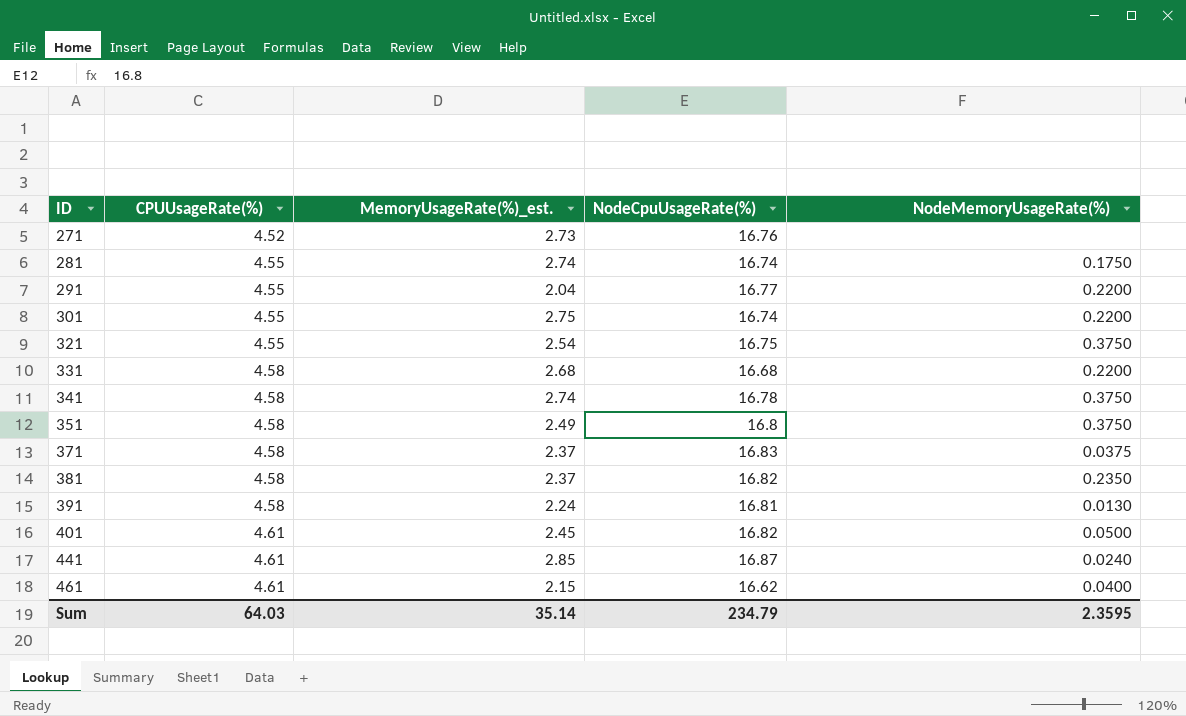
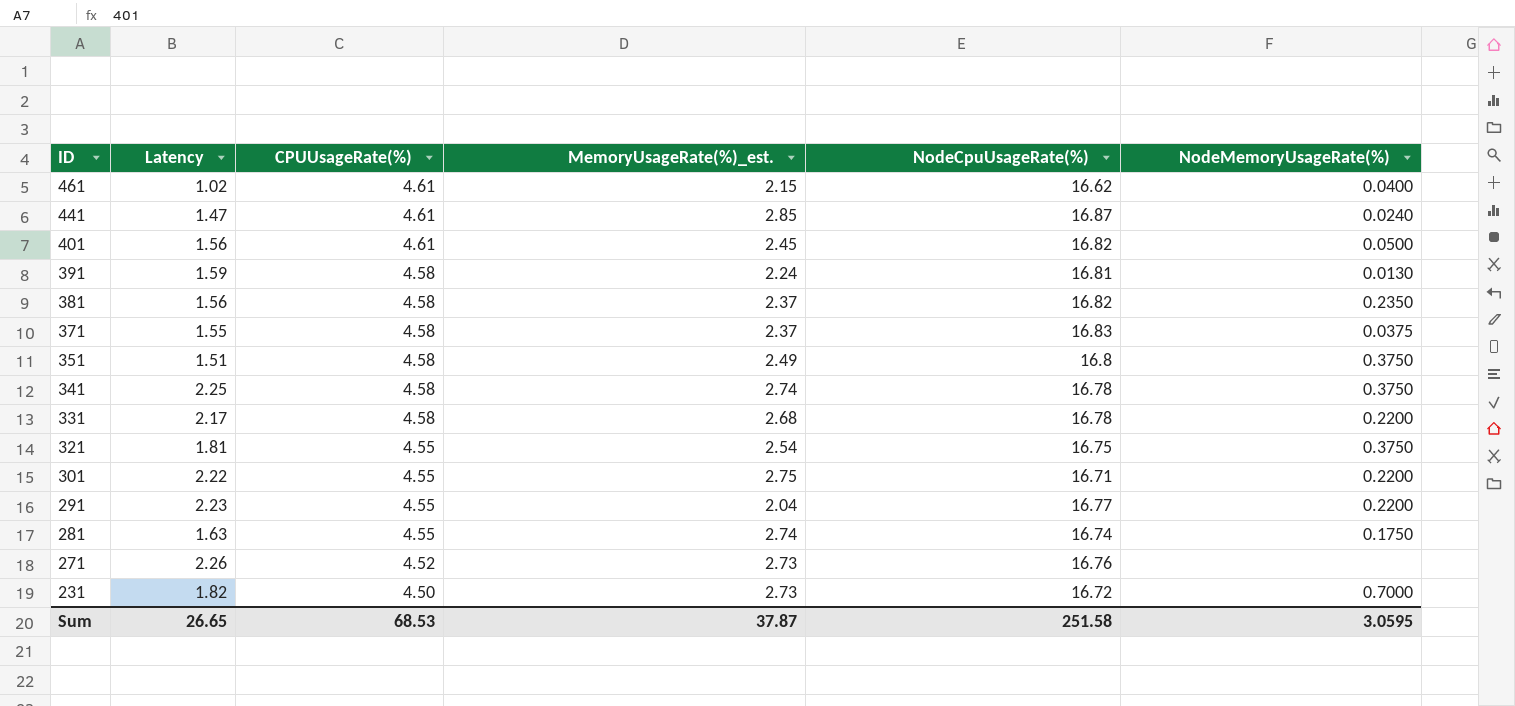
row order: ID ascending -> ID descending
column Latency | position: none -> 2
331 | NodeCpuUsageRate(%): 16.68 -> 16.78
301 | NodeCpuUsageRate(%): 16.74 -> 16.71
row 231: none -> 1.82 | 4.50 | 2.73 | 16.72 | 0.7000
Sum | CPUUsageRate(%): 64.03 -> 68.53
Sum | MemoryUsageRate(%)_est.: 35.14 -> 37.87
Sum | NodeCpuUsageRate(%): 234.79 -> 251.58
Sum | NodeMemoryUsageRate(%): 2.3595 -> 3.0595

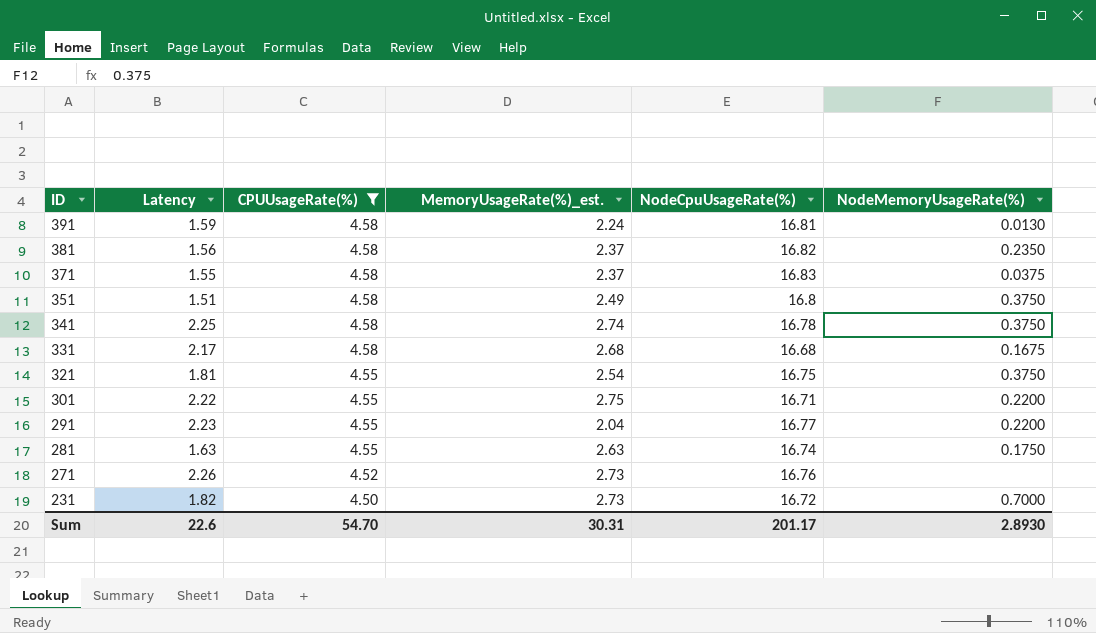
filter: none -> CPUUsageRate(%) != 4.61
331 | NodeCpuUsageRate(%): 16.78 -> 16.68
331 | NodeMemoryUsageRate(%): 0.2200 -> 0.1675
281 | MemoryUsageRate(%)_est.: 2.74 -> 2.63
Sum | Latency: 26.65 -> 22.6
Sum | CPUUsageRate(%): 68.53 -> 54.70
Sum | MemoryUsageRate(%)_est.: 37.87 -> 30.31
Sum | NodeCpuUsageRate(%): 251.58 -> 201.17
Sum | NodeMemoryUsageRate(%): 3.0595 -> 2.8930

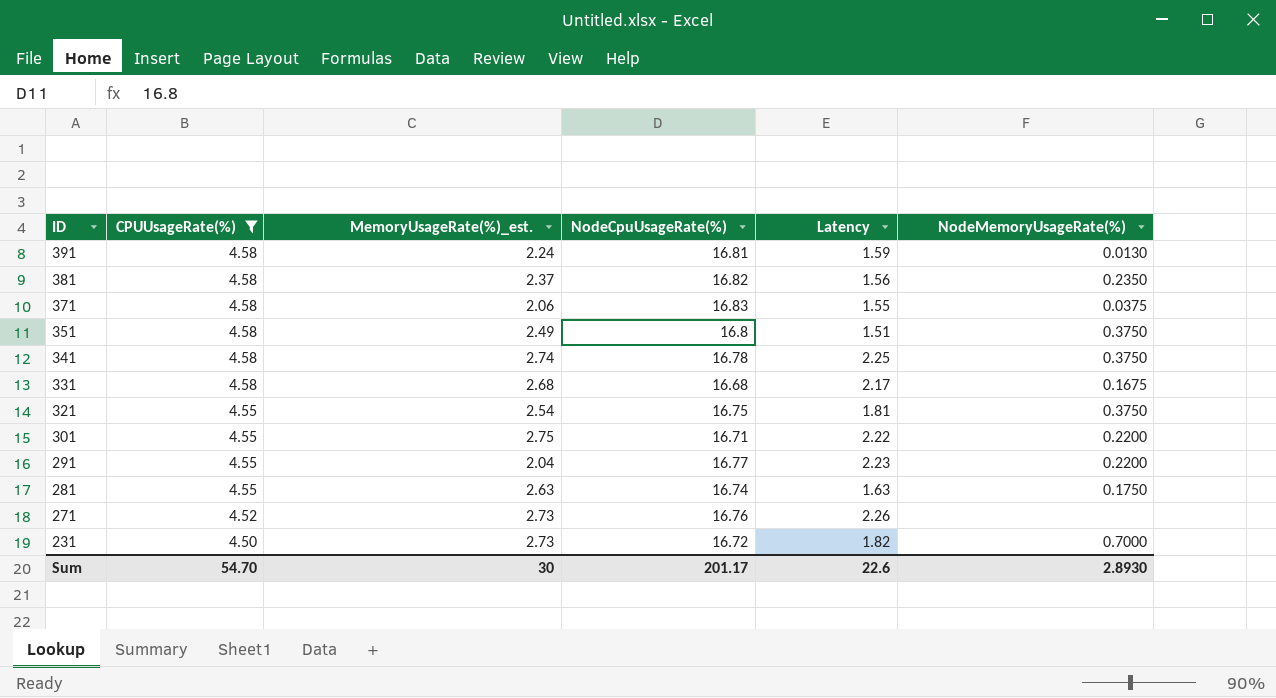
column Latency | position: 2 -> 5
371 | MemoryUsageRate(%)_est.: 2.37 -> 2.06
Sum | MemoryUsageRate(%)_est.: 30.31 -> 30

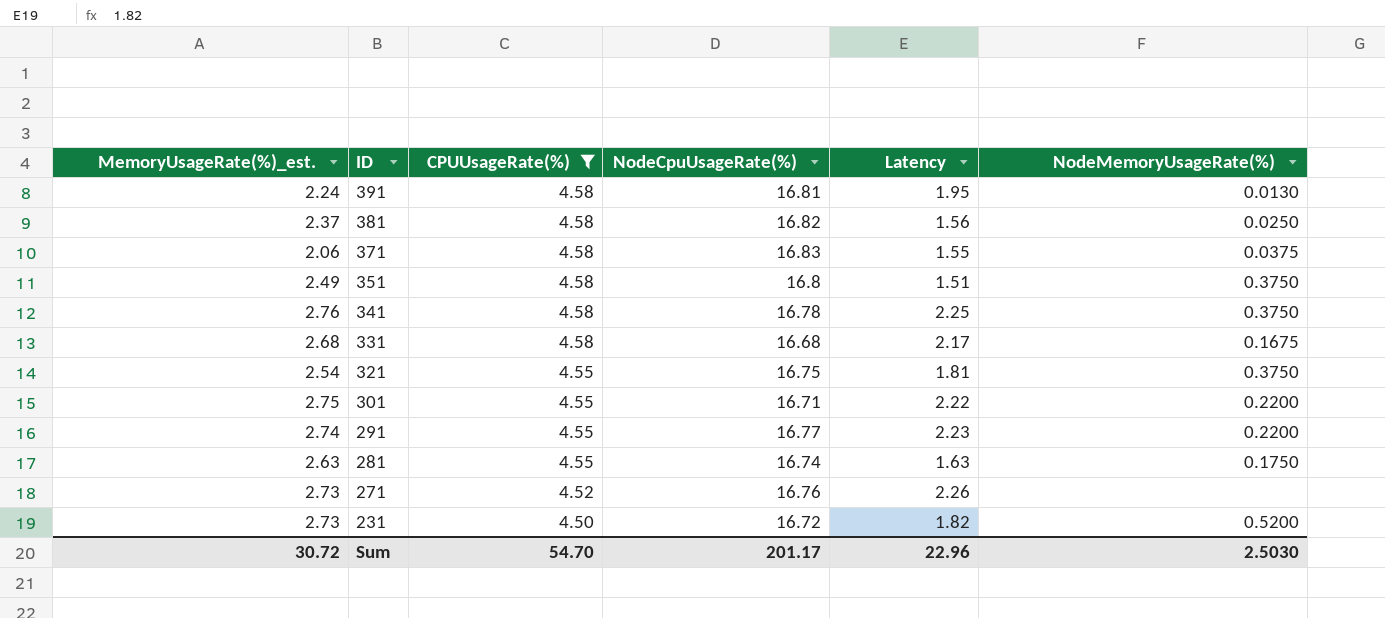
column MemoryUsageRate(%)_est. | position: 3 -> 1
391 | Latency: 1.59 -> 1.95
381 | NodeMemoryUsageRate(%): 0.2350 -> 0.0250
341 | MemoryUsageRate(%)_est.: 2.74 -> 2.76
291 | MemoryUsageRate(%)_est.: 2.04 -> 2.74
231 | NodeMemoryUsageRate(%): 0.7000 -> 0.5200
Sum | MemoryUsageRate(%)_est.: 30 -> 30.72
Sum | Latency: 22.6 -> 22.96
Sum | NodeMemoryUsageRate(%): 2.8930 -> 2.5030

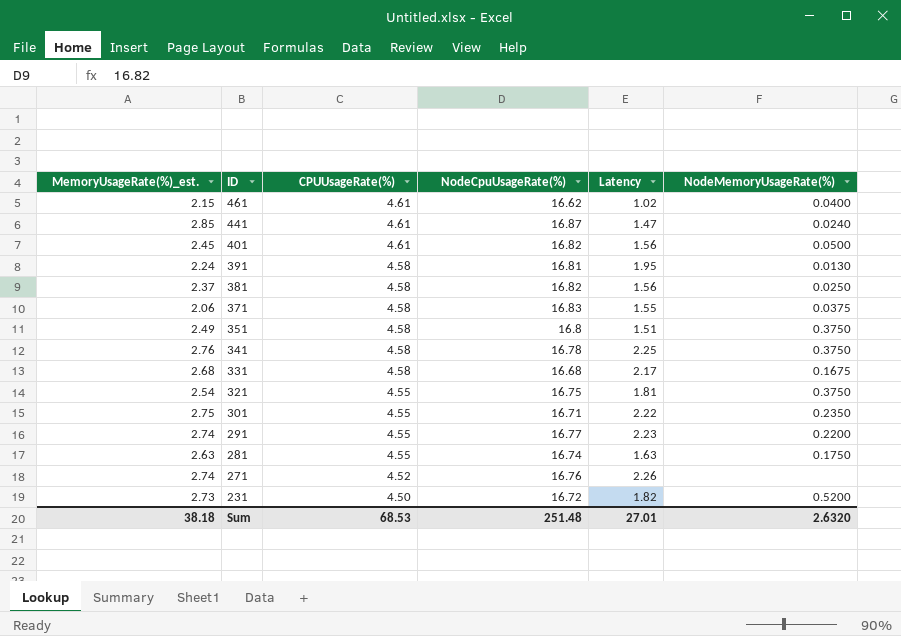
filter: CPUUsageRate(%) != 4.61 -> none
301 | NodeMemoryUsageRate(%): 0.2200 -> 0.2350
271 | MemoryUsageRate(%)_est.: 2.73 -> 2.74
Sum | MemoryUsageRate(%)_est.: 30.72 -> 38.18
Sum | CPUUsageRate(%): 54.70 -> 68.53
Sum | NodeCpuUsageRate(%): 201.17 -> 251.48
Sum | Latency: 22.96 -> 27.01
Sum | NodeMemoryUsageRate(%): 2.5030 -> 2.6320

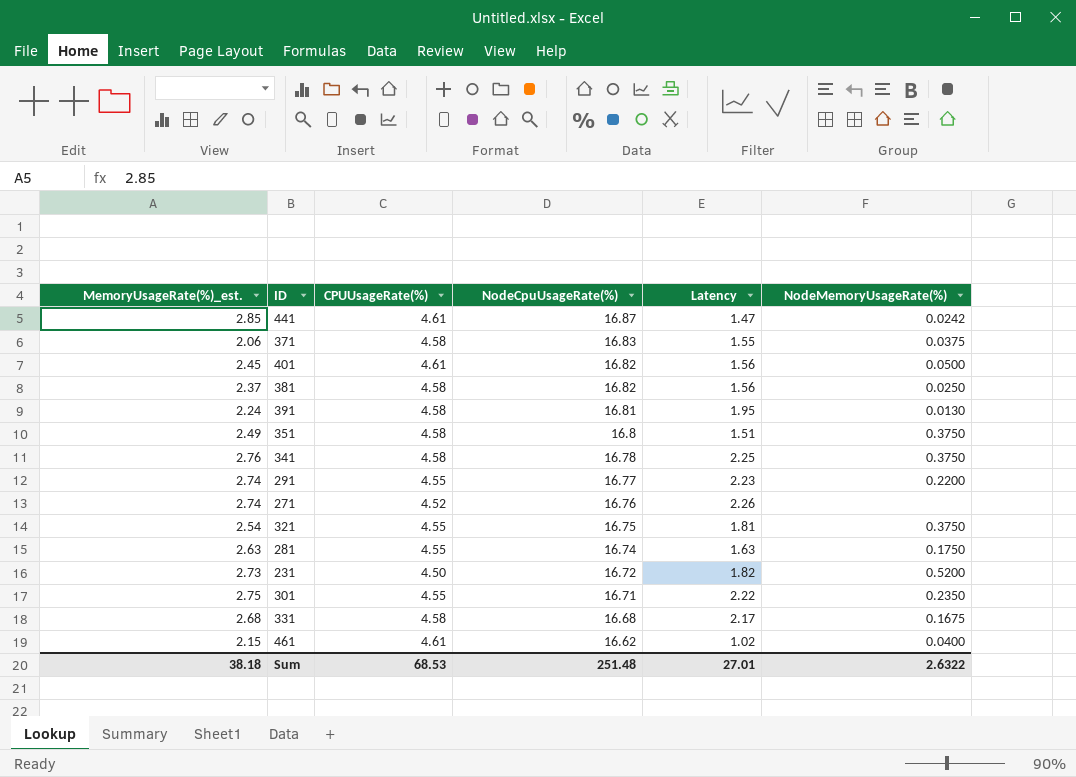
row order: ID descending -> NodeCpuUsageRate(%) descending
441 | NodeMemoryUsageRate(%): 0.0240 -> 0.0242
Sum | NodeMemoryUsageRate(%): 2.6320 -> 2.6322

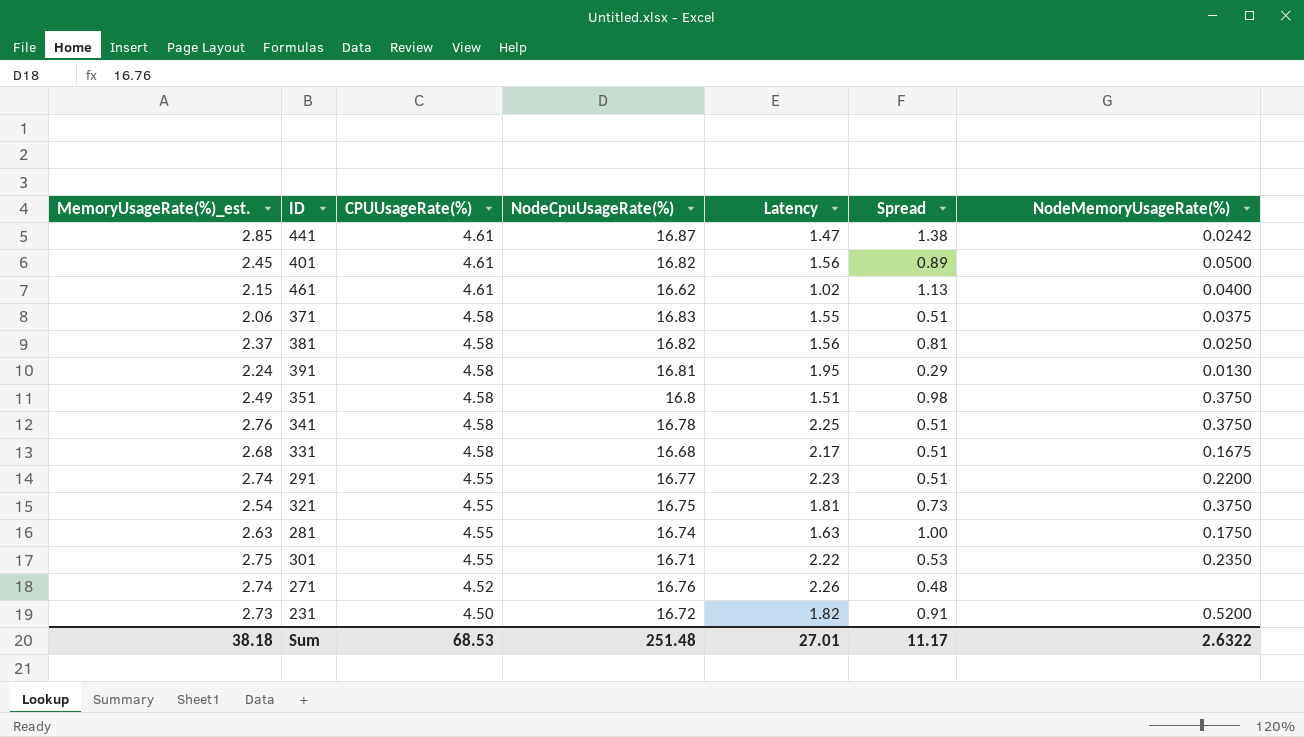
row order: NodeCpuUsageRate(%) descending -> CPUUsageRate(%) descending
column Spread | formula: none -> [MemoryUsageRate(%)_est.] - [Latency]

